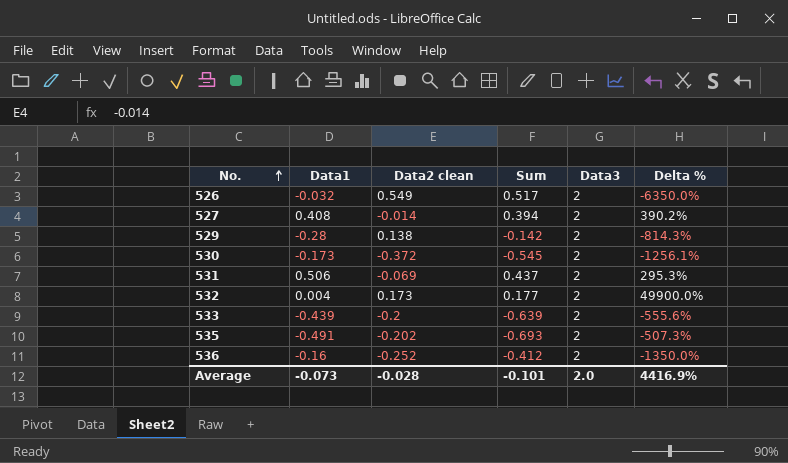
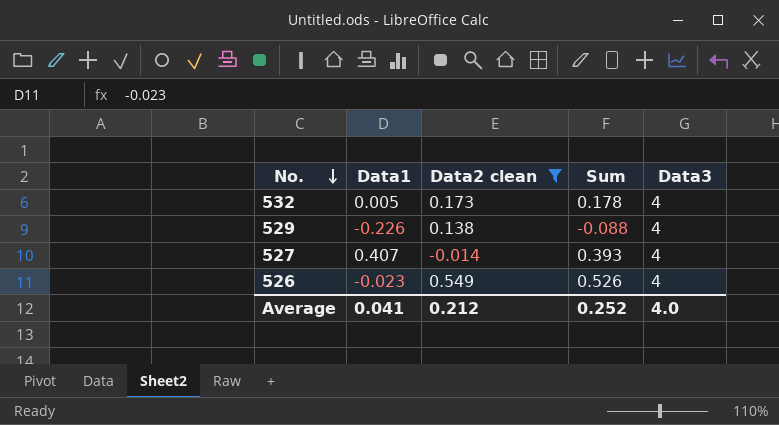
filter: none -> Data2 clean >= -0.014
row order: No. ascending -> No. descending
column Delta % | formula: ([Data3] - [Data1]) / [Data1] -> none
532 | Data1: 0.004 -> 0.005
532 | Sum: 0.177 -> 0.178
532 | Data3: 2 -> 4
529 | Data1: -0.28 -> -0.226
529 | Sum: -0.142 -> -0.088
529 | Data3: 2 -> 4
527 | Data1: 0.408 -> 0.407
527 | Sum: 0.394 -> 0.393
527 | Data3: 2 -> 4
526 | Data1: -0.032 -> -0.023
526 | Sum: 0.517 -> 0.526
526 | Data3: 2 -> 4
Average | Data1: -0.073 -> 0.041
Average | Data2 clean: -0.028 -> 0.212
Average | Sum: -0.101 -> 0.252
Average | Data3: 2.0 -> 4.0

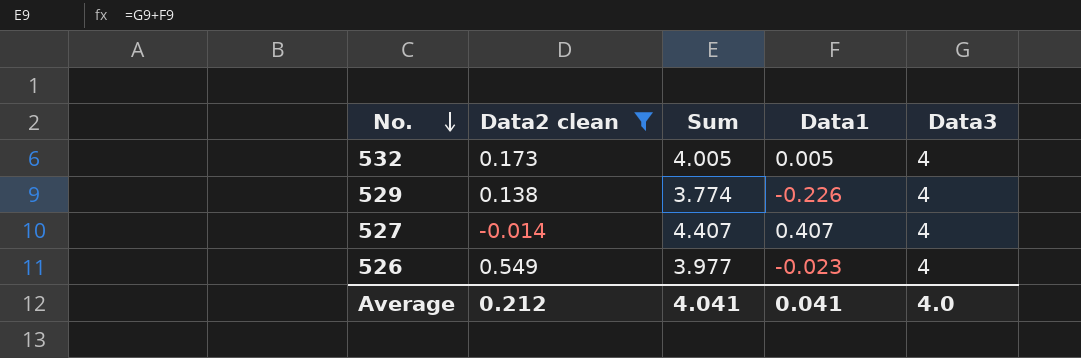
column Sum | formula: [Data1] + [Data2 clean] -> [Data1] + [Data3]
column Data1 | position: 2 -> 4
Average | Sum: 0.252 -> 4.041

